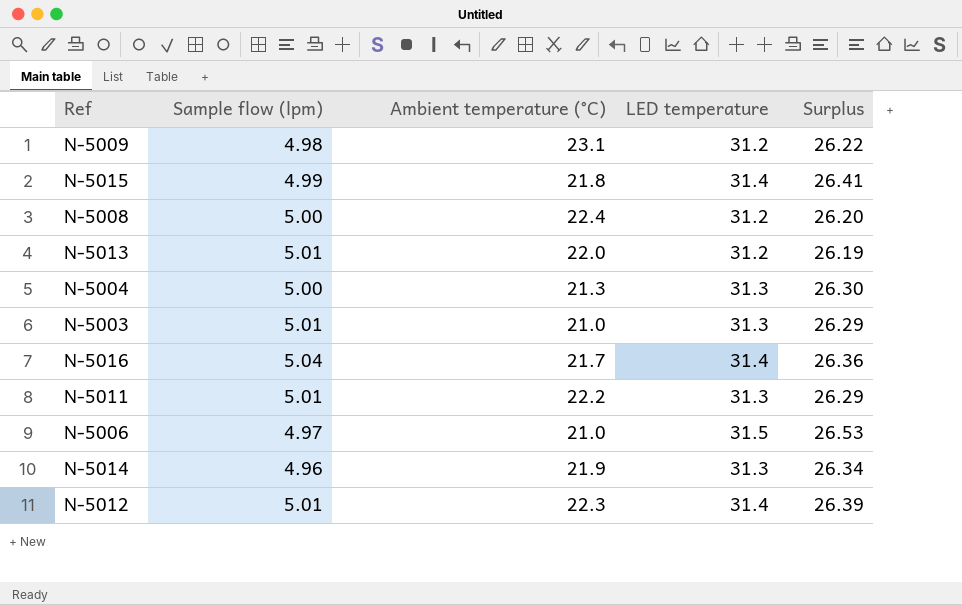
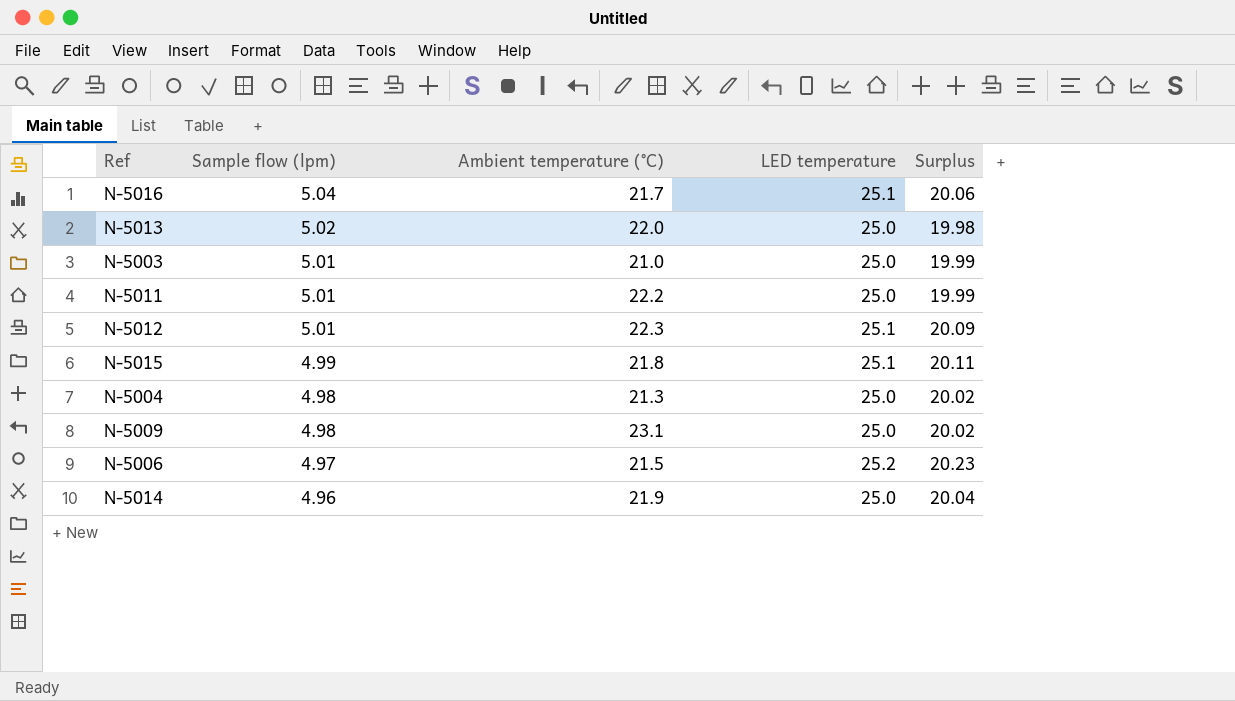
row order: none -> Sample flow (lpm) descending
row N-5008: 5.00 | 22.4 | 31.2 | 26.20 -> none
N-5016 | LED temperature: 31.4 -> 25.1
N-5016 | Surplus: 26.36 -> 20.06
N-5013 | Sample flow (lpm): 5.01 -> 5.02
N-5013 | LED temperature: 31.2 -> 25.0
N-5013 | Surplus: 26.19 -> 19.98
N-5003 | LED temperature: 31.3 -> 25.0
N-5003 | Surplus: 26.29 -> 19.99
N-5011 | LED temperature: 31.3 -> 25.0
N-5011 | Surplus: 26.29 -> 19.99
N-5012 | LED temperature: 31.4 -> 25.1
N-5012 | Surplus: 26.39 -> 20.09
N-5015 | LED temperature: 31.4 -> 25.1
N-5015 | Surplus: 26.41 -> 20.11
N-5004 | Sample flow (lpm): 5.00 -> 4.98
N-5004 | LED temperature: 31.3 -> 25.0
N-5004 | Surplus: 26.30 -> 20.02
N-5009 | LED temperature: 31.2 -> 25.0
N-5009 | Surplus: 26.22 -> 20.02
N-5006 | Ambient temperature (°C): 21.0 -> 21.5
N-5006 | LED temperature: 31.5 -> 25.2
N-5006 | Surplus: 26.53 -> 20.23
N-5014 | LED temperature: 31.3 -> 25.0
N-5014 | Surplus: 26.34 -> 20.04

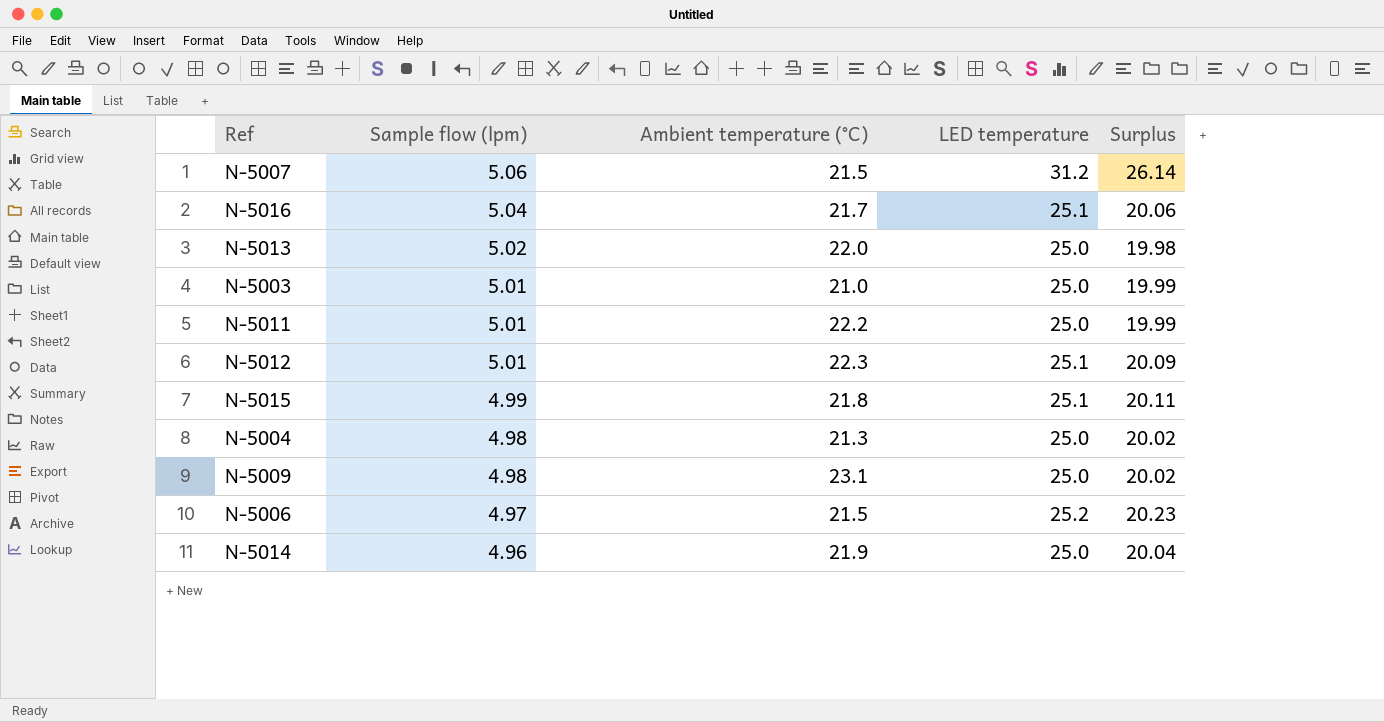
row N-5007: none -> 5.06 | 21.5 | 31.2 | 26.14

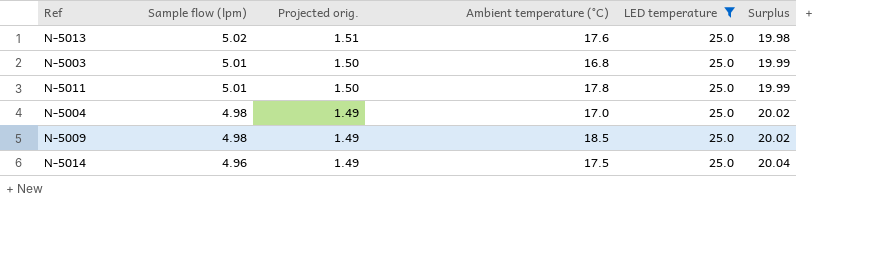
filter: none -> LED temperature = 25.0
column Projected orig. | formula: none -> [Sample flow (lpm)] * 0.3
N-5013 | Ambient temperature (°C): 22.0 -> 17.6
N-5003 | Ambient temperature (°C): 21.0 -> 16.8
N-5011 | Ambient temperature (°C): 22.2 -> 17.8
N-5004 | Ambient temperature (°C): 21.3 -> 17.0
N-5009 | Ambient temperature (°C): 23.1 -> 18.5
N-5014 | Ambient temperature (°C): 21.9 -> 17.5

